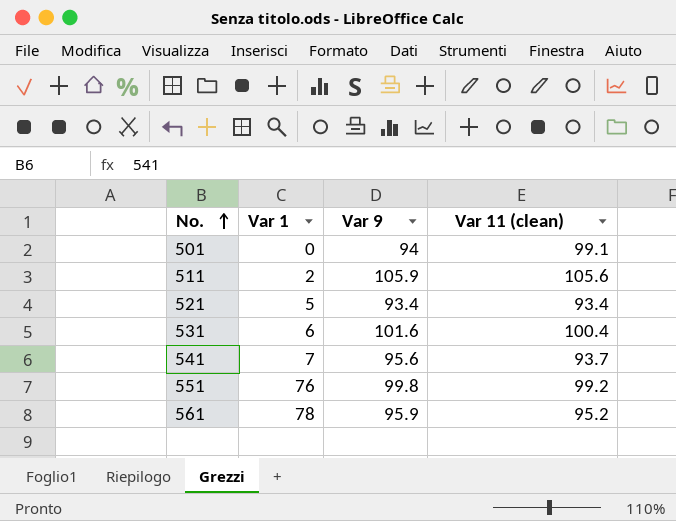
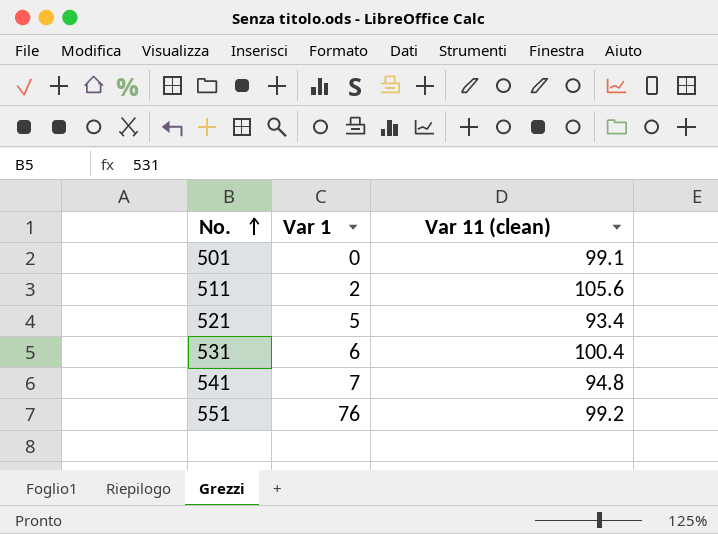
column Var 9 | position: 3 -> none
row 561: 78 | 95.9 | 95.2 -> none
541 | Var 11 (clean): 93.7 -> 94.8

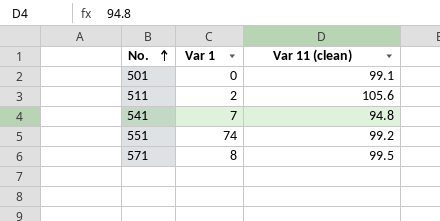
row 521: 5 | 93.4 -> none
row 531: 6 | 100.4 -> none
551 | Var 1: 76 -> 74
row 571: none -> 8 | 99.5

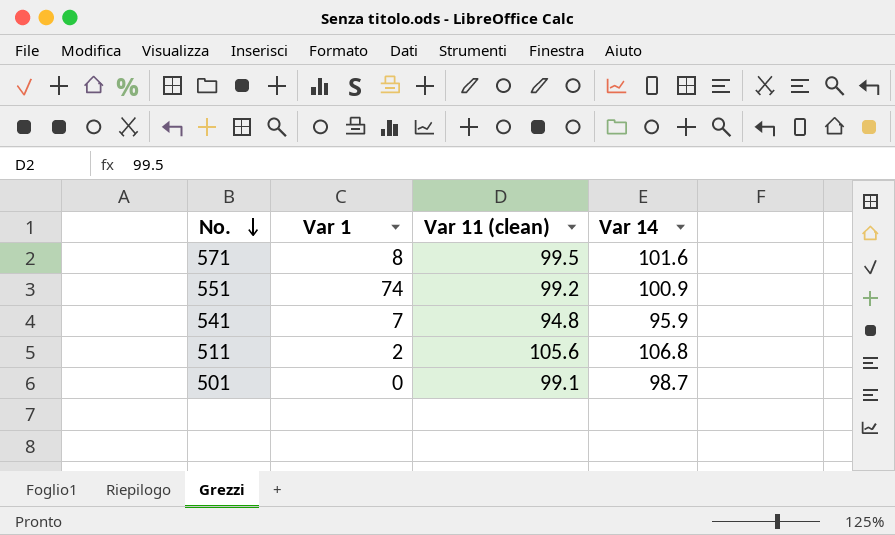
row order: No. ascending -> No. descending
column Var 14 | position: none -> 4

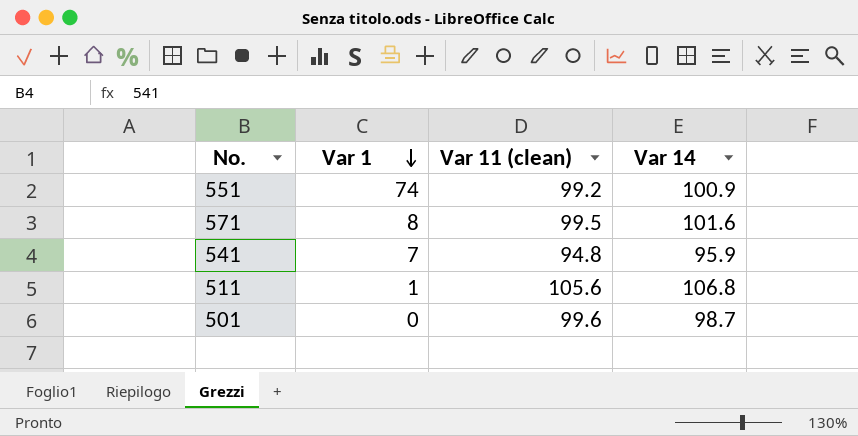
row order: No. descending -> Var 1 descending
511 | Var 1: 2 -> 1
501 | Var 11 (clean): 99.1 -> 99.6

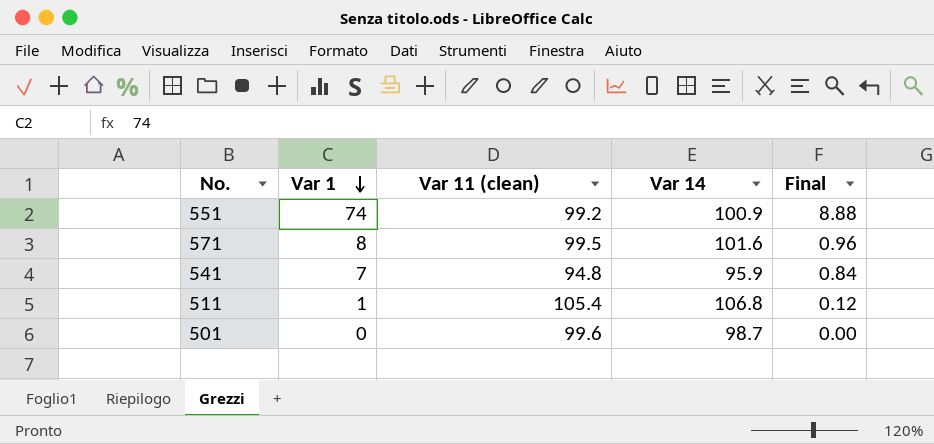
column Final | formula: none -> [Var 1] * 0.12
511 | Var 11 (clean): 105.6 -> 105.4

